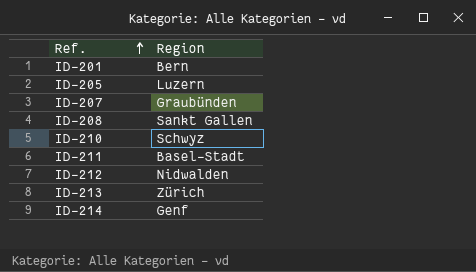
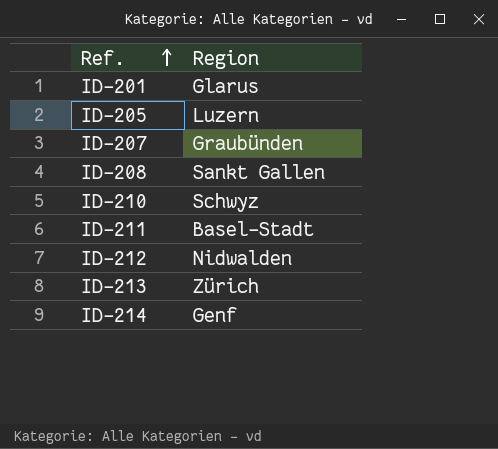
ID-201 | Region: Bern -> Glarus

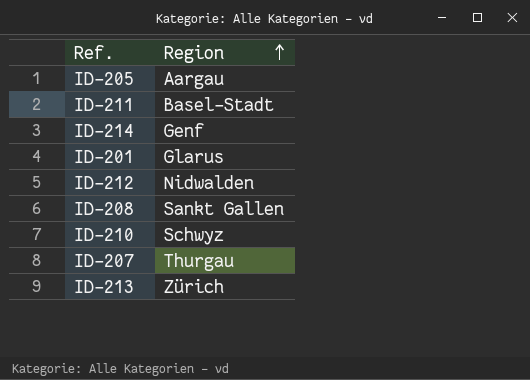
row order: Ref. ascending -> Region ascending
ID-205 | Region: Luzern -> Aargau
ID-207 | Region: Graubünden -> Thurgau

